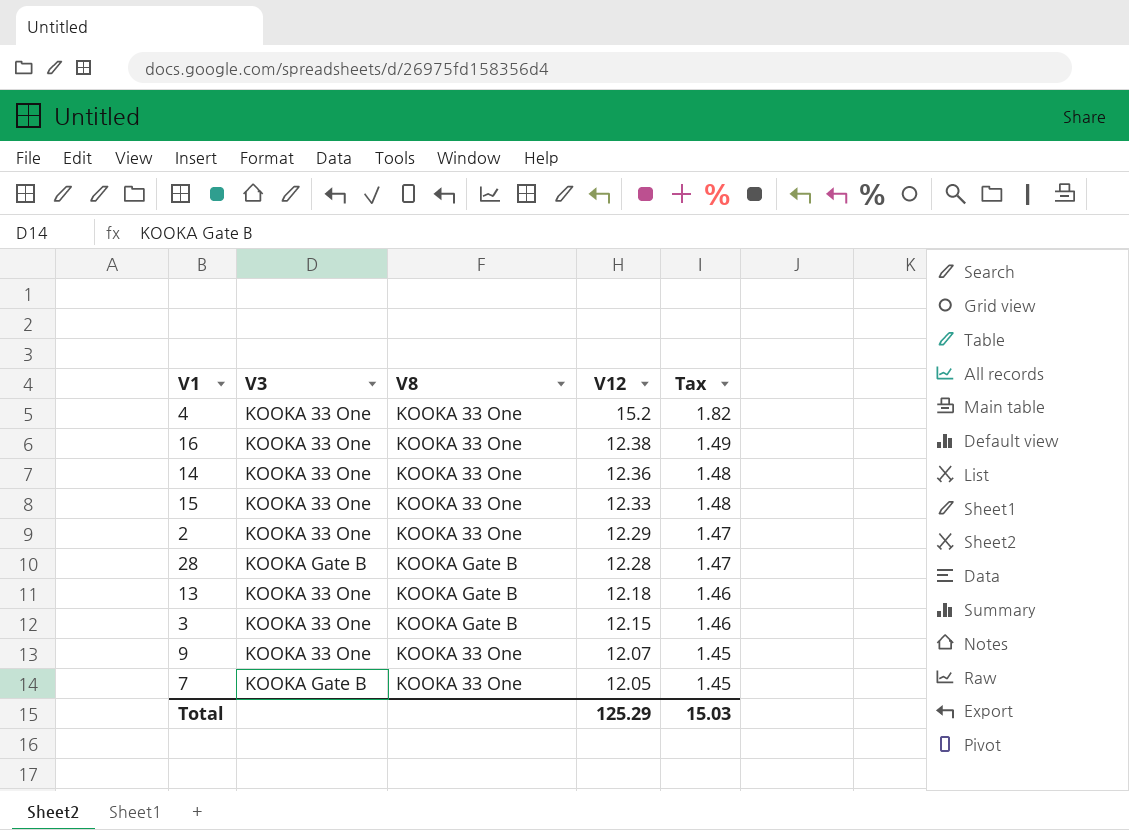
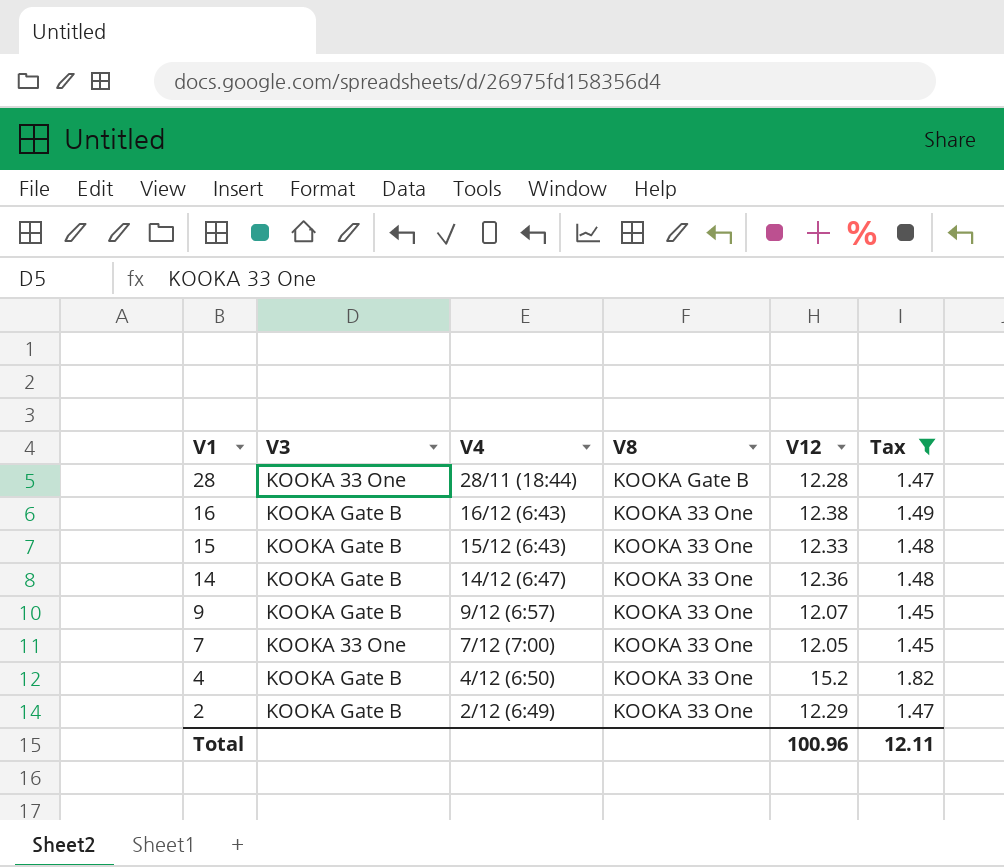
filter: none -> Tax != 1.46
row order: V12 descending -> V1 descending
column V4 | position: none -> 3
28 | V3: KOOKA Gate B -> KOOKA 33 One
16 | V3: KOOKA 33 One -> KOOKA Gate B
15 | V3: KOOKA 33 One -> KOOKA Gate B
14 | V3: KOOKA 33 One -> KOOKA Gate B
9 | V3: KOOKA 33 One -> KOOKA Gate B
7 | V3: KOOKA Gate B -> KOOKA 33 One
4 | V3: KOOKA 33 One -> KOOKA Gate B
2 | V3: KOOKA 33 One -> KOOKA Gate B
Total | V12: 125.29 -> 100.96
Total | Tax: 15.03 -> 12.11

